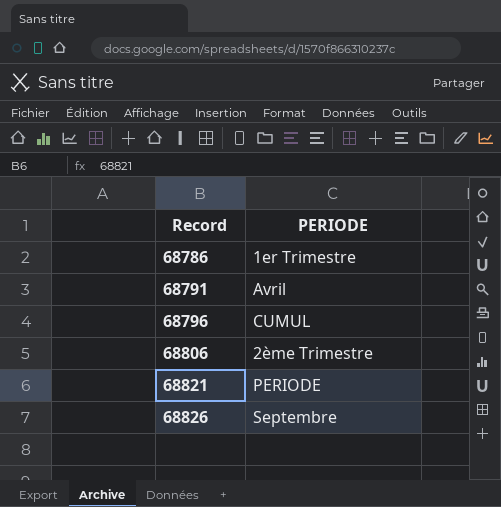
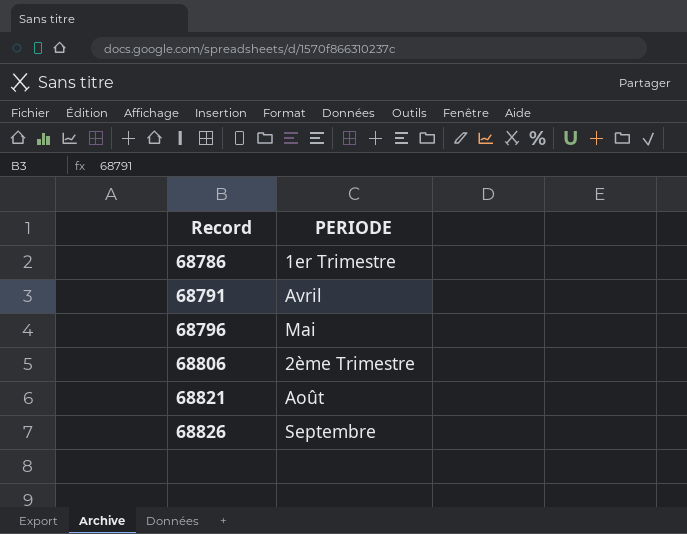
68796 | PERIODE: CUMUL -> Mai
68821 | PERIODE: PERIODE -> Août

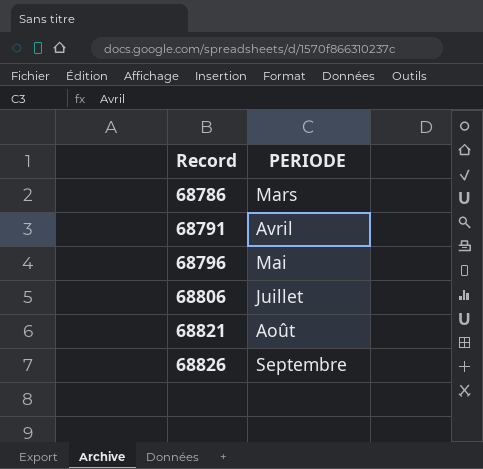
68786 | PERIODE: 1er Trimestre -> Mars
68806 | PERIODE: 2ème Trimestre -> Juillet

